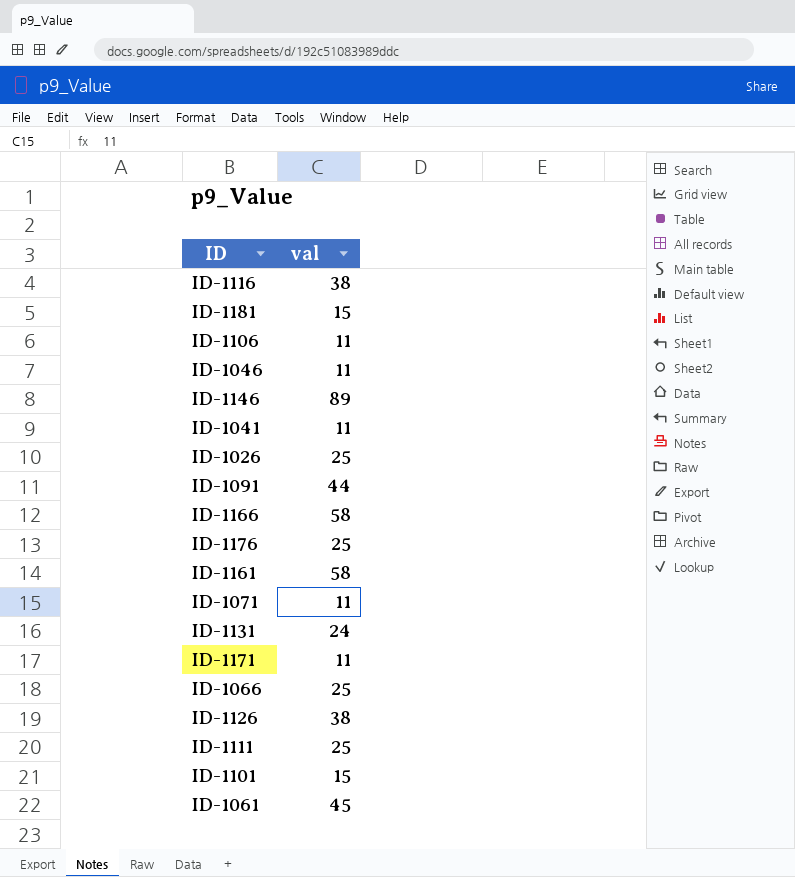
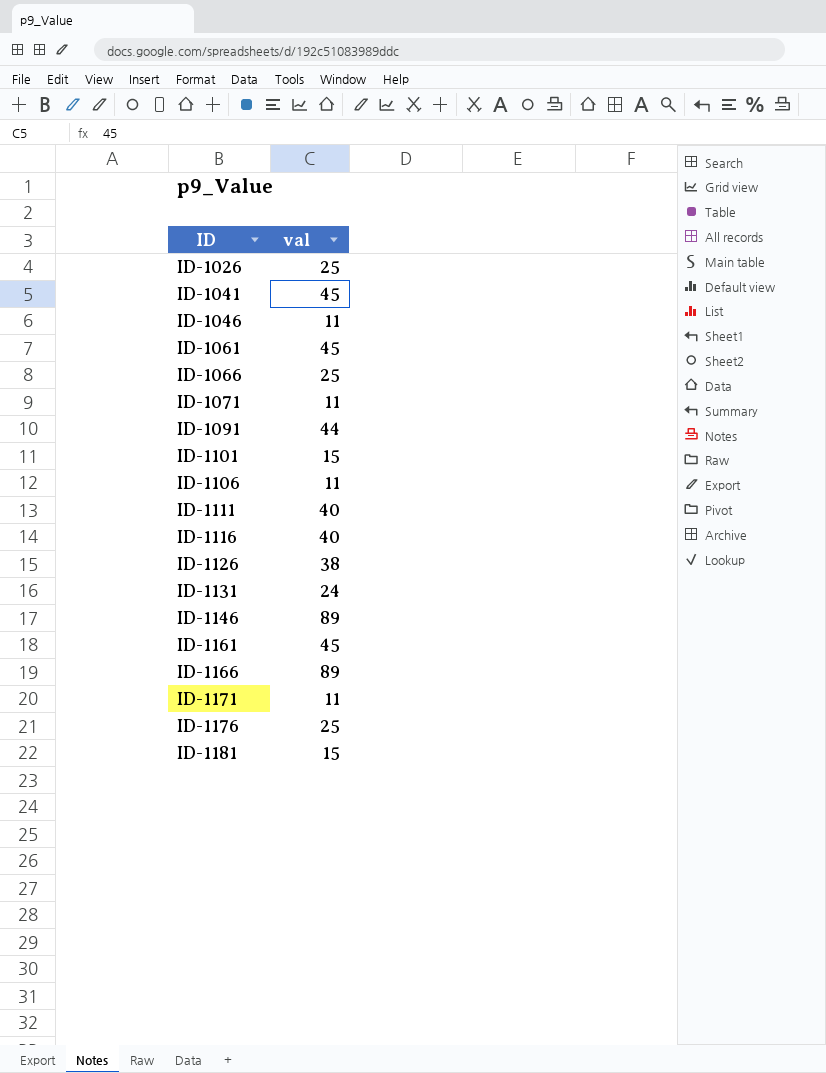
row order: none -> ID ascending
ID-1041 | val: 11 -> 45
ID-1111 | val: 25 -> 40
ID-1116 | val: 38 -> 40
ID-1161 | val: 58 -> 45
ID-1166 | val: 58 -> 89

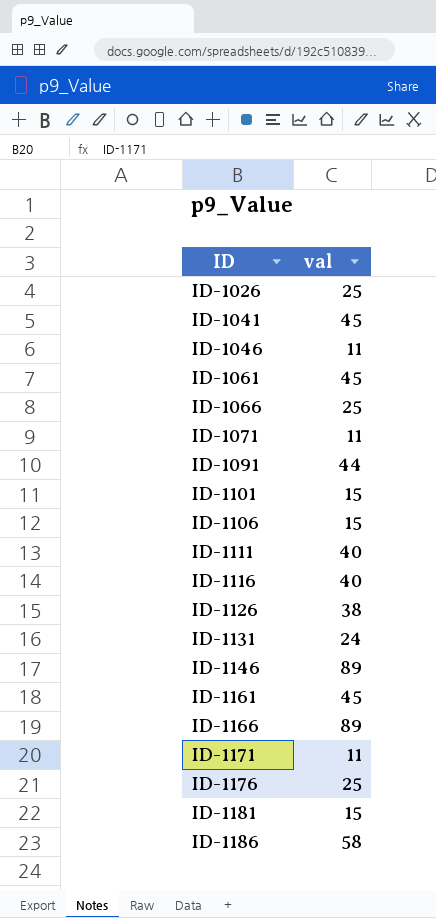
ID-1106 | val: 11 -> 15
row ID-1186: none -> 58

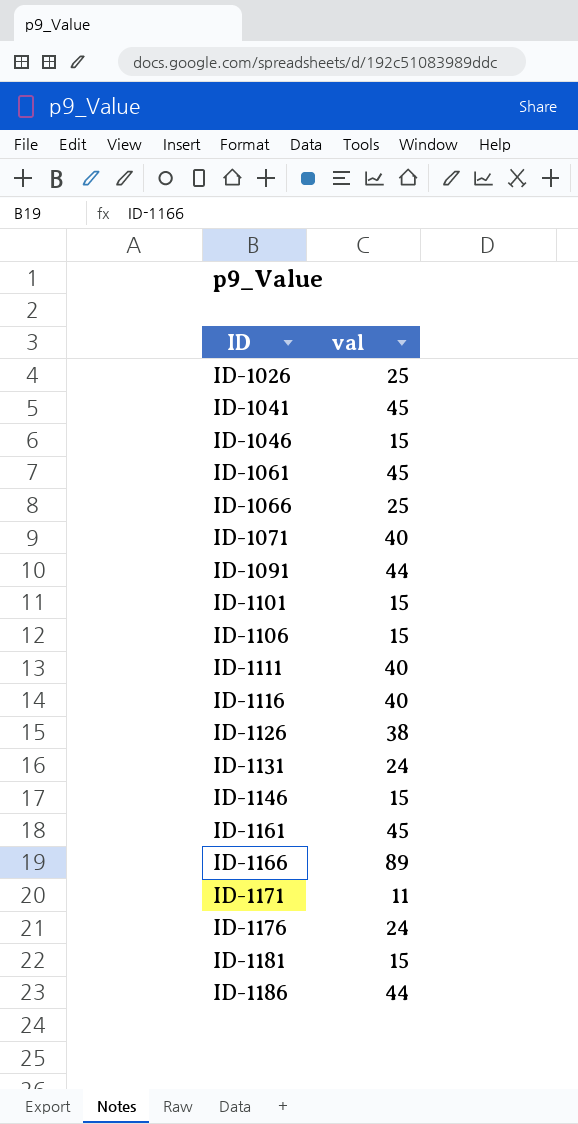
ID-1046 | val: 11 -> 15
ID-1071 | val: 11 -> 40
ID-1146 | val: 89 -> 15
ID-1176 | val: 25 -> 24
ID-1186 | val: 58 -> 44

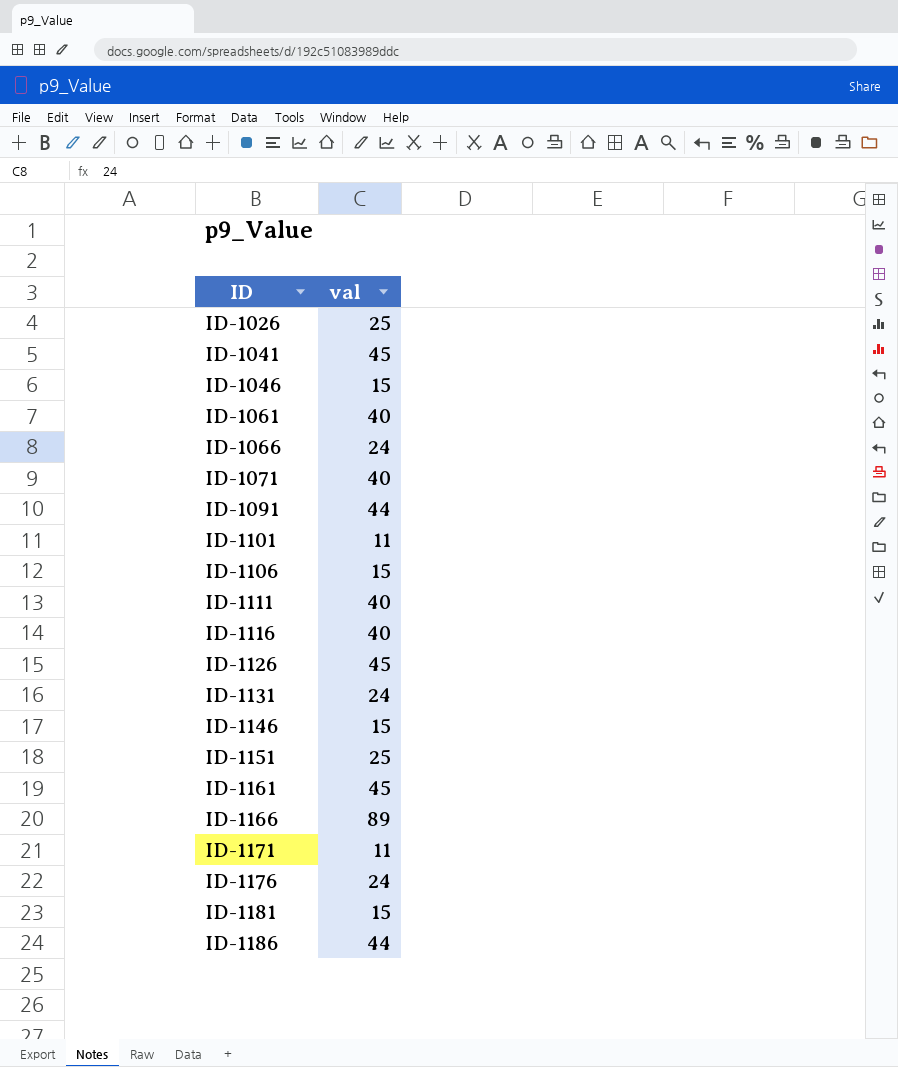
ID-1061 | val: 45 -> 40
ID-1066 | val: 25 -> 24
ID-1101 | val: 15 -> 11
ID-1126 | val: 38 -> 45
row ID-1151: none -> 25

